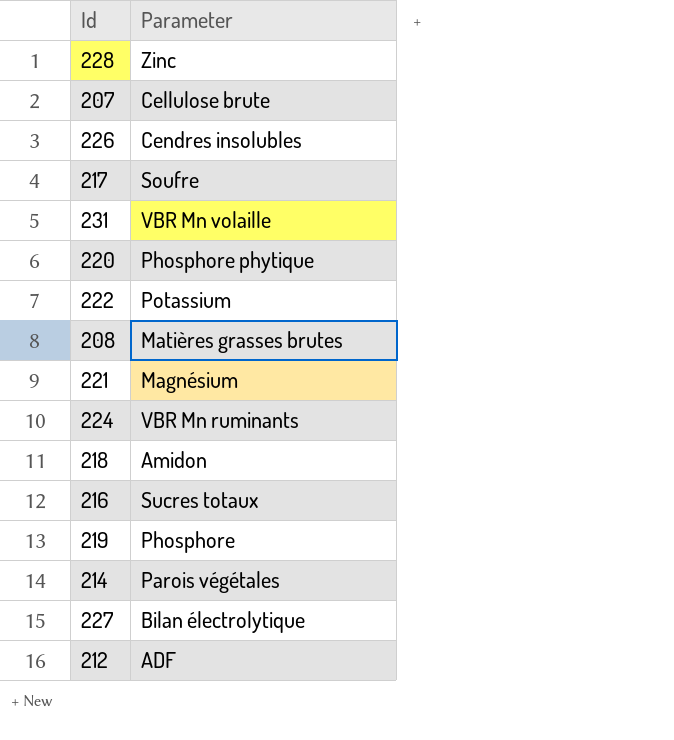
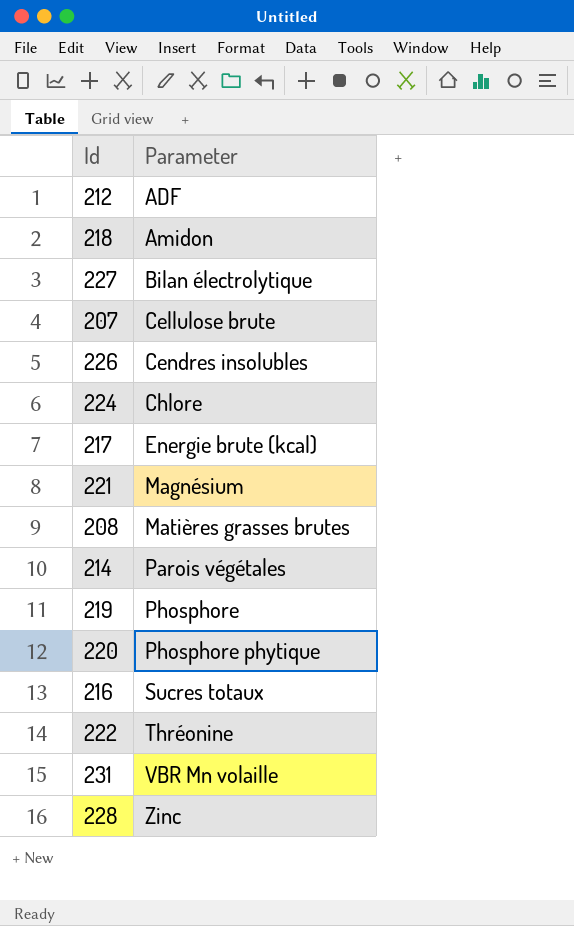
row order: none -> Parameter ascending
224 | Parameter: VBR Mn ruminants -> Chlore
217 | Parameter: Soufre -> Energie brute (kcal)
222 | Parameter: Potassium -> Thréonine

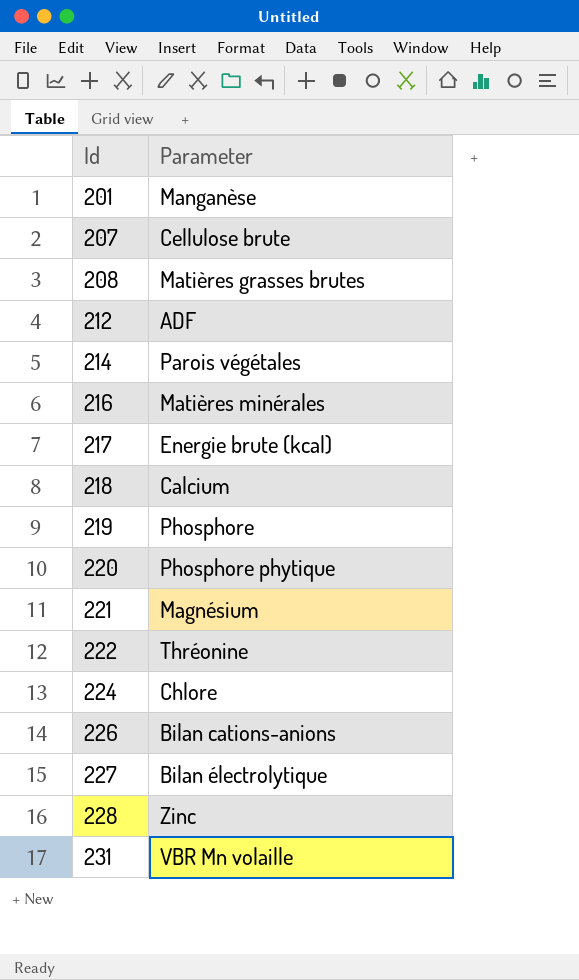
row order: Parameter ascending -> Id ascending
row 201: none -> Manganèse
216 | Parameter: Sucres totaux -> Matières minérales
218 | Parameter: Amidon -> Calcium
226 | Parameter: Cendres insolubles -> Bilan cations-anions

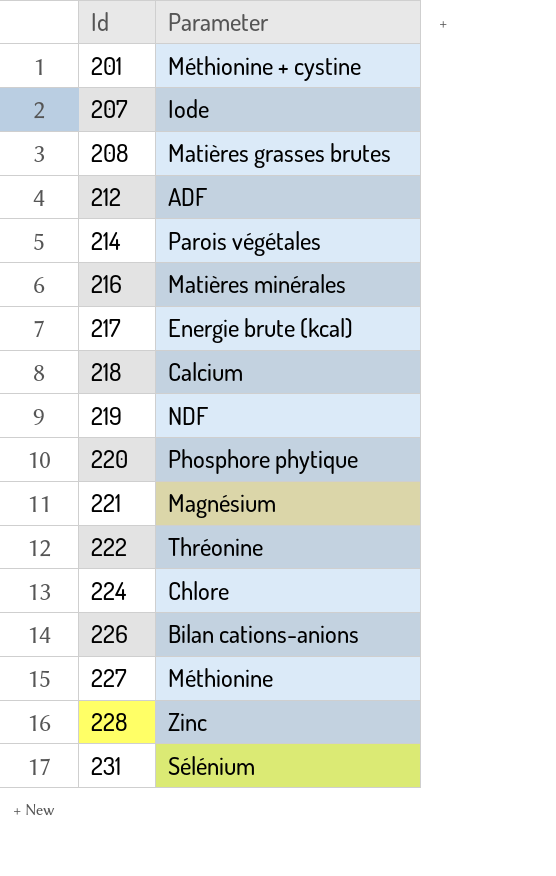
201 | Parameter: Manganèse -> Méthionine + cystine
207 | Parameter: Cellulose brute -> Iode
219 | Parameter: Phosphore -> NDF
227 | Parameter: Bilan électrolytique -> Méthionine
231 | Parameter: VBR Mn volaille -> Sélénium

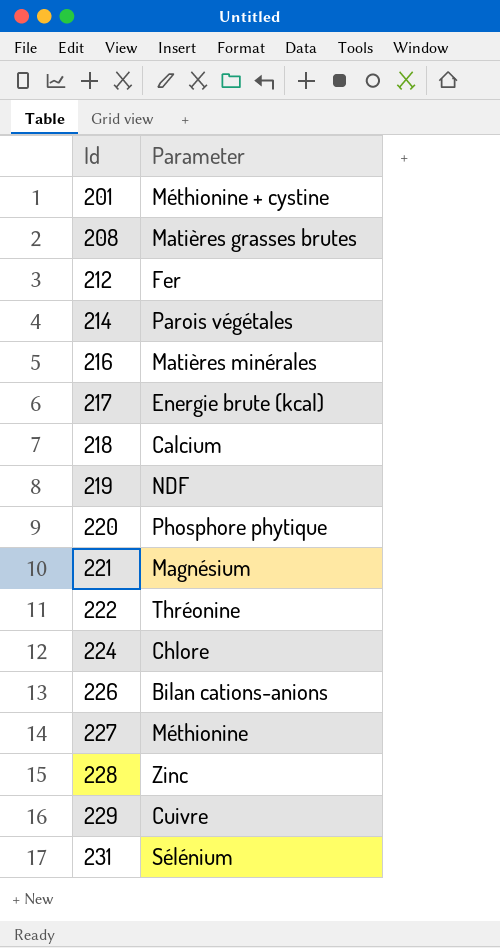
row 207: Iode -> none
212 | Parameter: ADF -> Fer
row 229: none -> Cuivre

